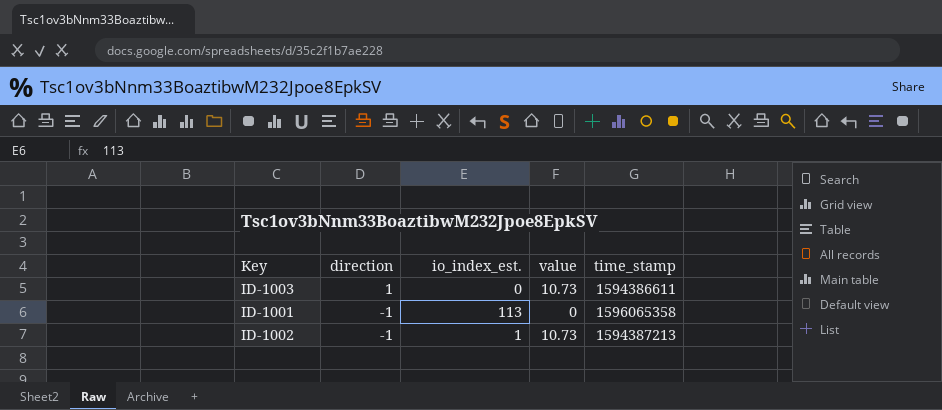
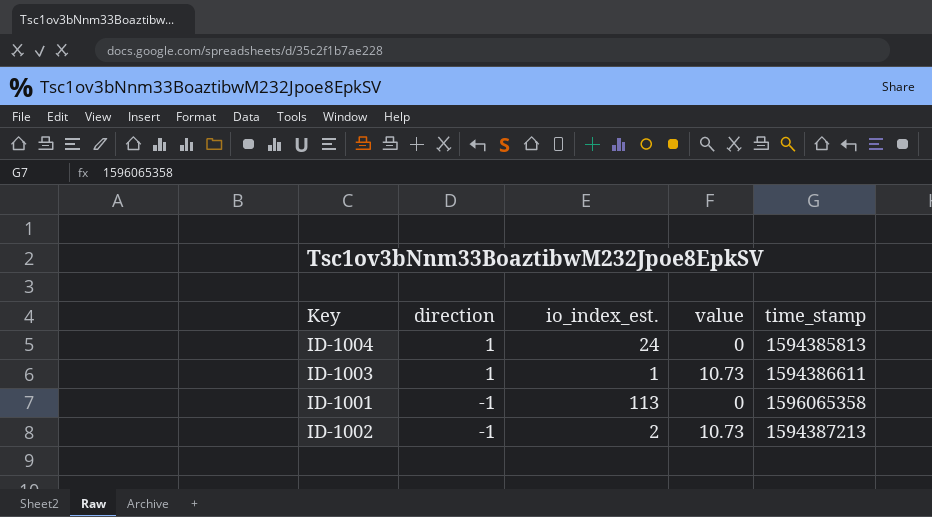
row ID-1004: none -> 1 | 24 | 0 | 1594385813
ID-1003 | io_index_est.: 0 -> 1
ID-1002 | io_index_est.: 1 -> 2

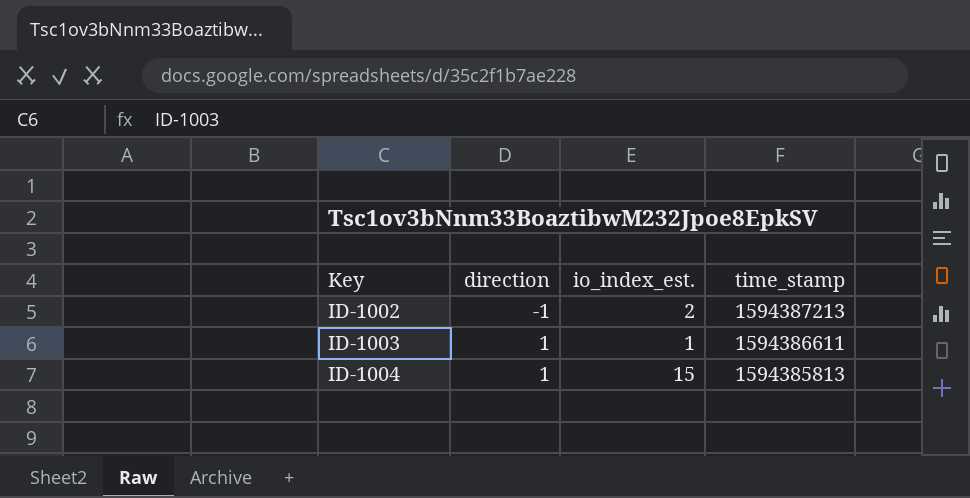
row order: direction descending -> Key ascending
column value | position: 4 -> none
row ID-1001: -1 | 113 | 0 | 1596065358 -> none
ID-1004 | io_index_est.: 24 -> 15

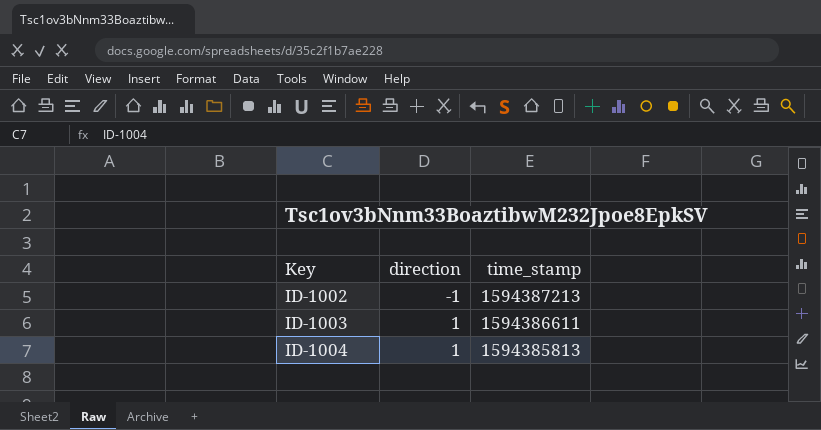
column io_index_est. | position: 3 -> none

